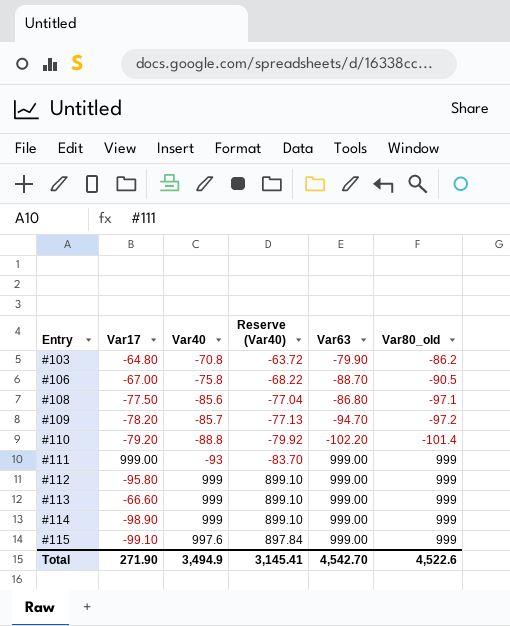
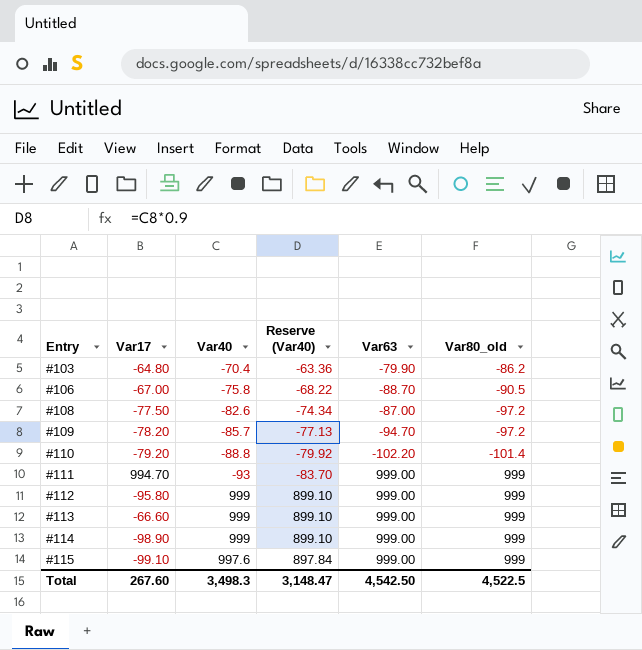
#103 | Var40: -70.8 -> -70.4
#103 | Reserve (Var40): -63.72 -> -63.36
#108 | Var40: -85.6 -> -82.6
#108 | Reserve (Var40): -77.04 -> -74.34
#108 | Var63: -86.80 -> -87.00
#108 | Var80_old: -97.1 -> -97.2
#111 | Var17: 999.00 -> 994.70
Total | Var17: 271.90 -> 267.60
Total | Var40: 3,494.9 -> 3,498.3
Total | Reserve (Var40): 3,145.41 -> 3,148.47
Total | Var63: 4,542.70 -> 4,542.50
Total | Var80_old: 4,522.6 -> 4,522.5

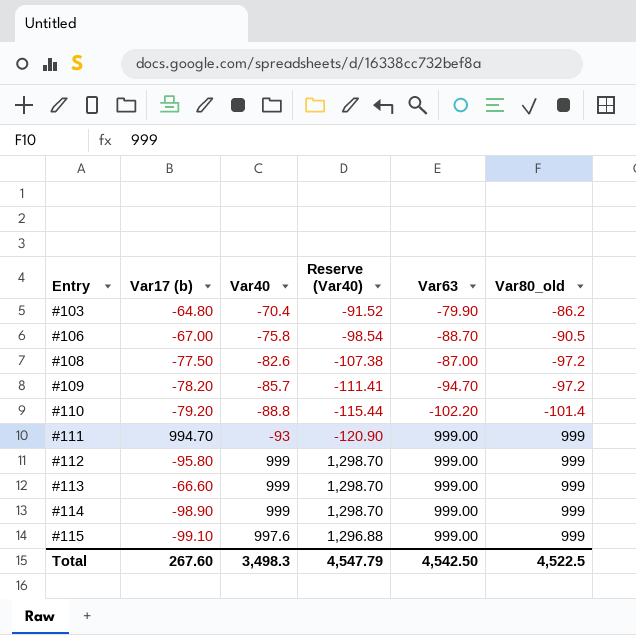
column name: Var17 -> Var17 (b)
column Reserve (Var40) | formula: [Var40] * 0.9 -> [Var40] * 1.3
Total | Reserve (Var40): 3,148.47 -> 4,547.79

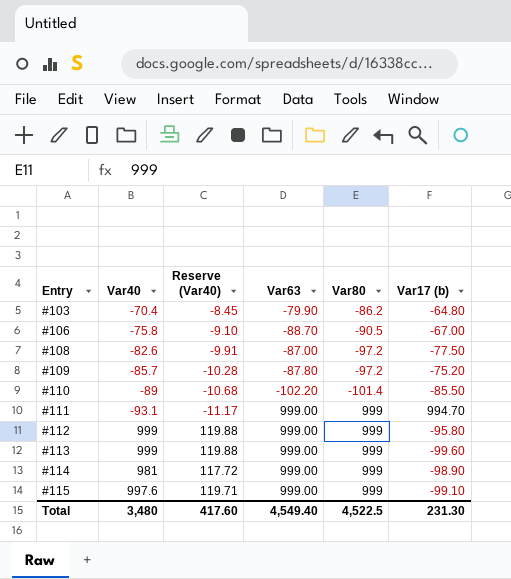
column Reserve (Var40) | formula: [Var40] * 1.3 -> [Var40] * 0.12
column name: Var80_old -> Var80
column Var17 (b) | position: 2 -> 6
#109 | Var63: -94.70 -> -87.80
#109 | Var17 (b): -78.20 -> -75.20
#110 | Var40: -88.8 -> -89
#110 | Var17 (b): -79.20 -> -85.50
#111 | Var40: -93 -> -93.1
#113 | Var17 (b): -66.60 -> -99.60
#114 | Var40: 999 -> 981
Total | Var40: 3,498.3 -> 3,480
Total | Reserve (Var40): 4,547.79 -> 417.60
Total | Var63: 4,542.50 -> 4,549.40
Total | Var17 (b): 267.60 -> 231.30

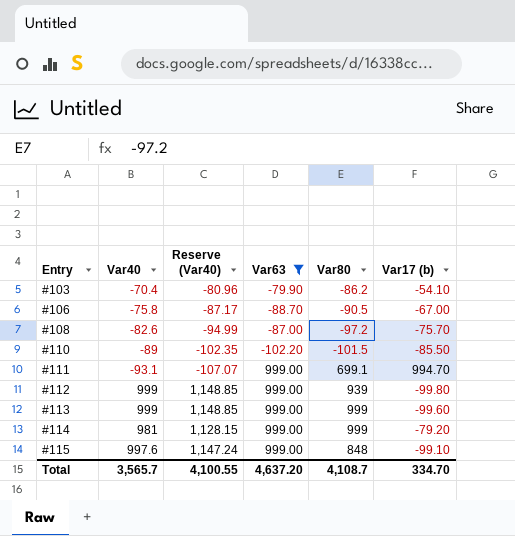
filter: none -> Var63 != -87.80
column Reserve (Var40) | formula: [Var40] * 0.12 -> [Var40] * 1.15
#103 | Var17 (b): -64.80 -> -54.10
#108 | Var17 (b): -77.50 -> -75.70
#110 | Var80: -101.4 -> -101.5
#111 | Var80: 999 -> 699.1
#112 | Var80: 999 -> 939
#112 | Var17 (b): -95.80 -> -99.80
#114 | Var17 (b): -98.90 -> -79.20
#115 | Var80: 999 -> 848
Total | Var40: 3,480 -> 3,565.7
Total | Reserve (Var40): 417.60 -> 4,100.55
Total | Var63: 4,549.40 -> 4,637.20
Total | Var80: 4,522.5 -> 4,108.7
Total | Var17 (b): 231.30 -> 334.70

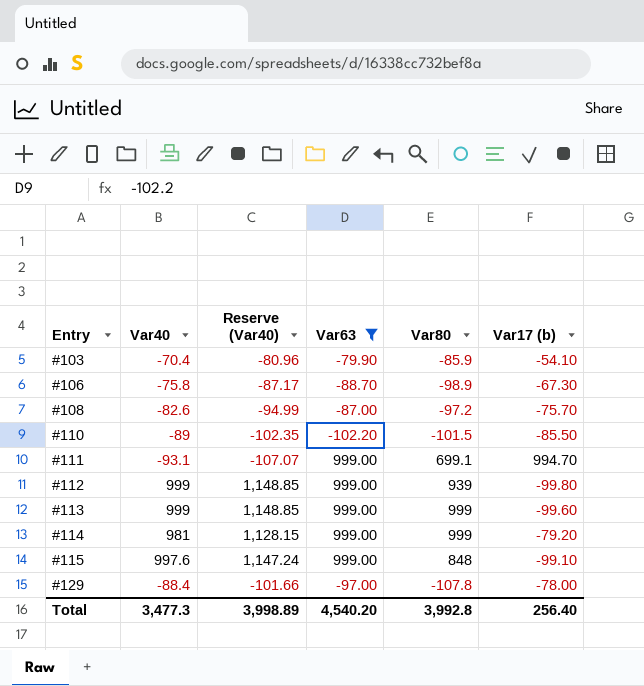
#103 | Var80: -86.2 -> -85.9
#106 | Var80: -90.5 -> -98.9
#106 | Var17 (b): -67.00 -> -67.30
row #129: none -> -88.4 | -101.66 | -97.00 | -107.8 | -78.00
Total | Var40: 3,565.7 -> 3,477.3
Total | Reserve (Var40): 4,100.55 -> 3,998.89
Total | Var63: 4,637.20 -> 4,540.20
Total | Var80: 4,108.7 -> 3,992.8
Total | Var17 (b): 334.70 -> 256.40

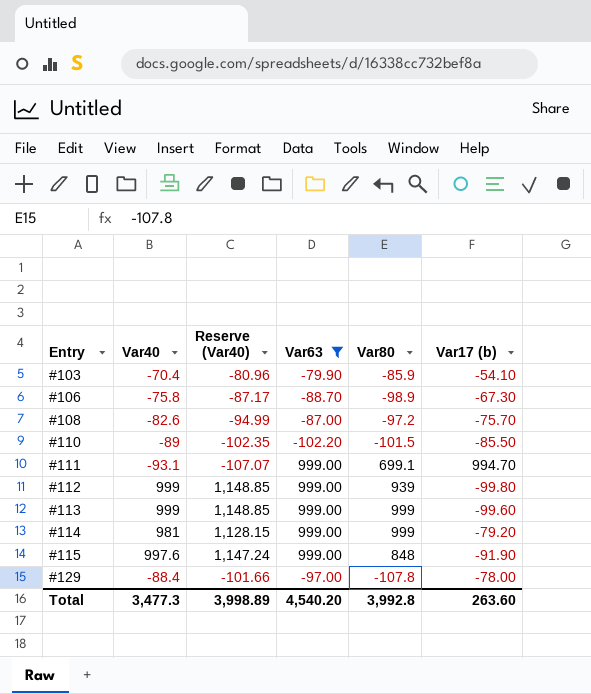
#115 | Var17 (b): -99.10 -> -91.90
Total | Var17 (b): 256.40 -> 263.60

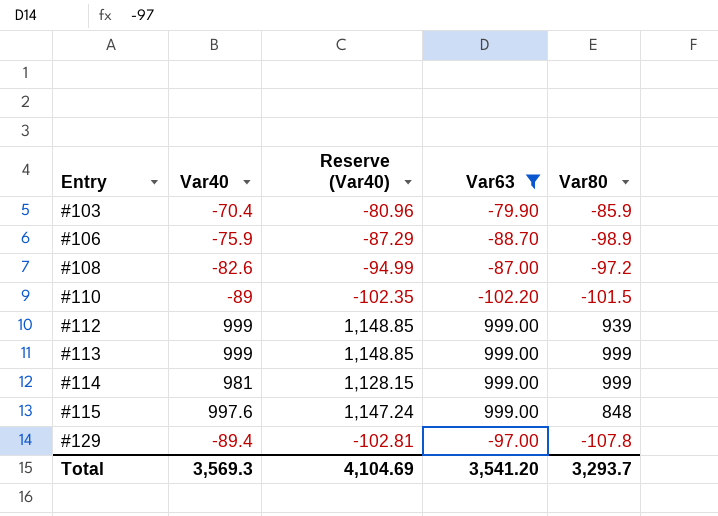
column Var17 (b) | position: 6 -> none
row #111: -93.1 | -107.07 | 999.00 | 699.1 | 994.70 -> none
#106 | Var40: -75.8 -> -75.9
#106 | Reserve (Var40): -87.17 -> -87.29
#129 | Var40: -88.4 -> -89.4
#129 | Reserve (Var40): -101.66 -> -102.81
Total | Var40: 3,477.3 -> 3,569.3
Total | Reserve (Var40): 3,998.89 -> 4,104.69
Total | Var63: 4,540.20 -> 3,541.20
Total | Var80: 3,992.8 -> 3,293.7

